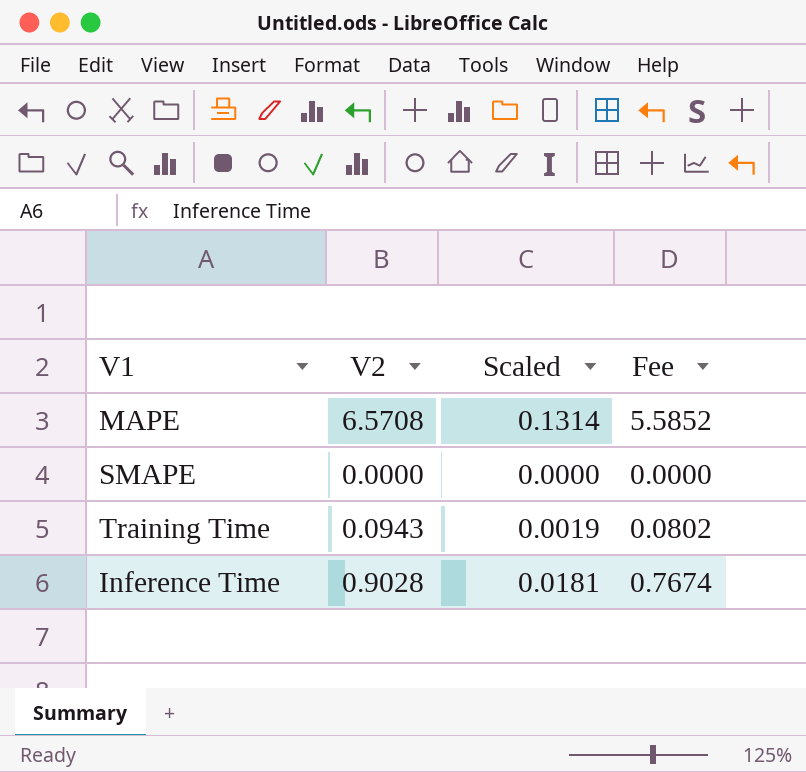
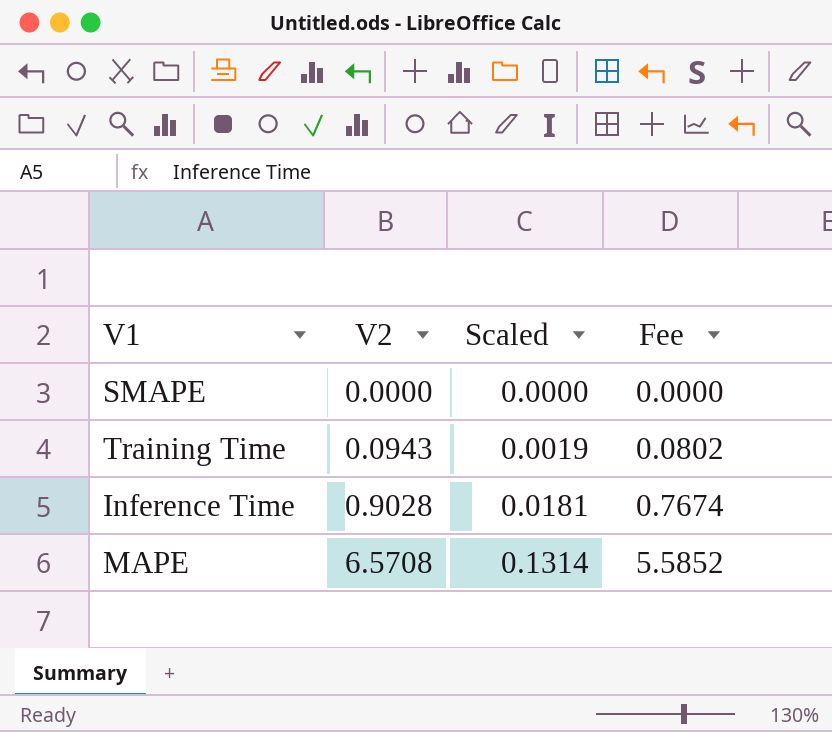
row order: none -> V2 ascending

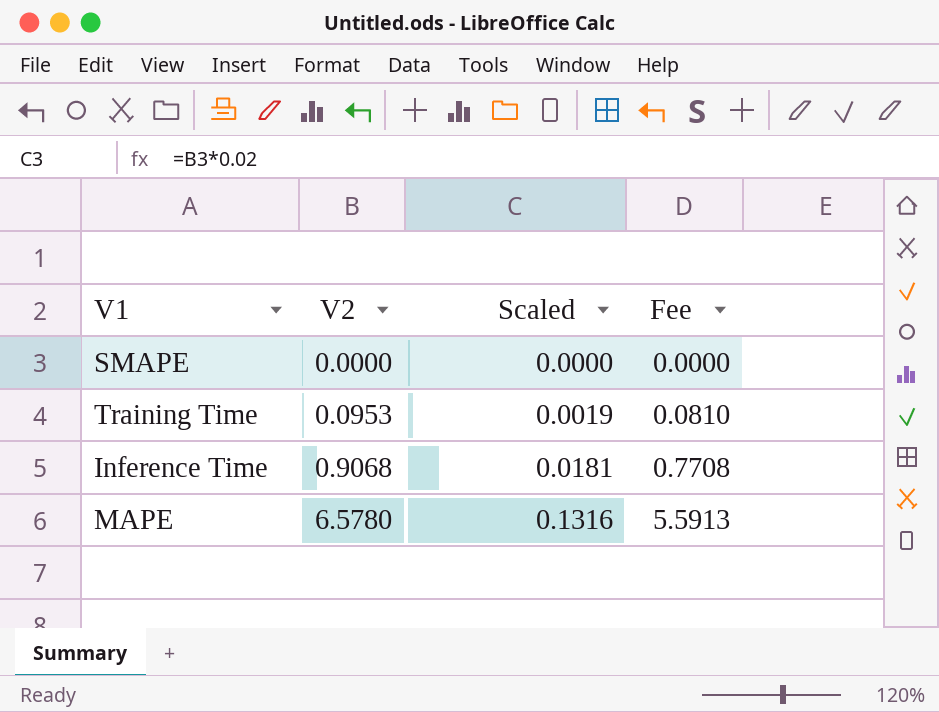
Training Time | V2: 0.0943 -> 0.0953
Training Time | Fee: 0.0802 -> 0.0810
Inference Time | V2: 0.9028 -> 0.9068
Inference Time | Fee: 0.7674 -> 0.7708
MAPE | V2: 6.5708 -> 6.5780
MAPE | Scaled: 0.1314 -> 0.1316
MAPE | Fee: 5.5852 -> 5.5913

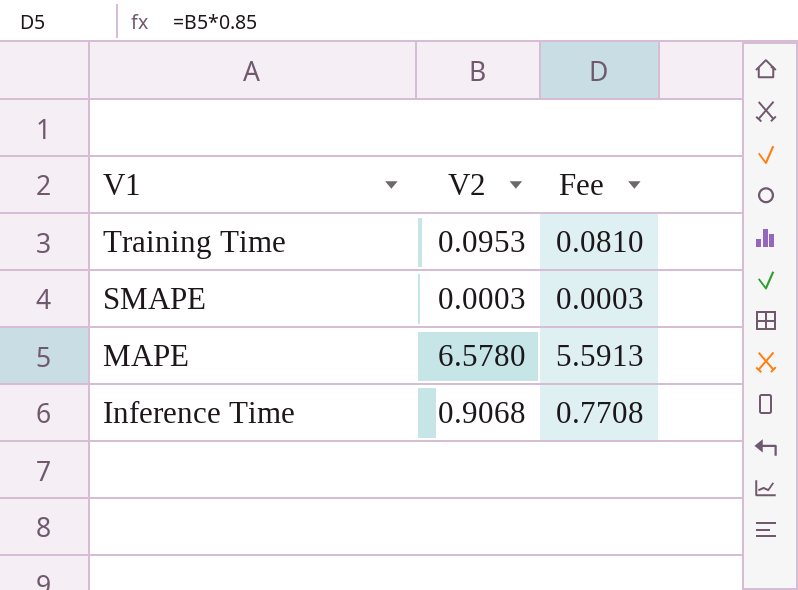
row order: V2 ascending -> V1 descending
column Scaled | formula: [V2] * 0.02 -> none
SMAPE | V2: 0.0000 -> 0.0003
SMAPE | Fee: 0.0000 -> 0.0003

